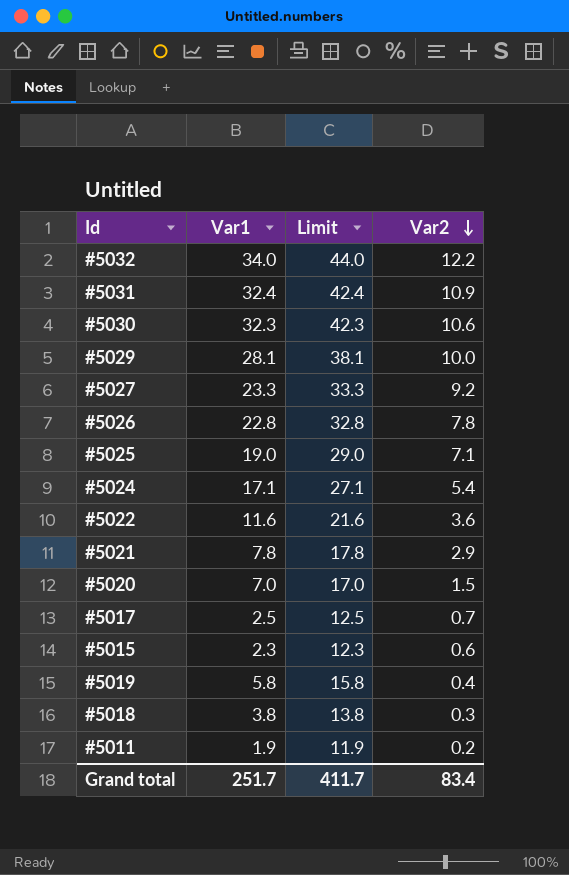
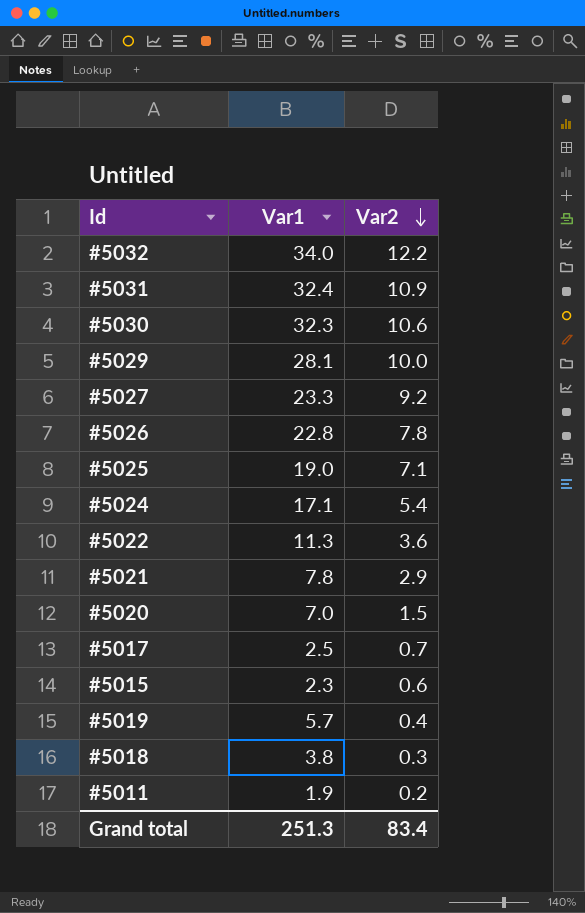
column Limit | formula: [Var1] + 10 -> none
#5022 | Var1: 11.6 -> 11.3
#5019 | Var1: 5.8 -> 5.7
Grand total | Var1: 251.7 -> 251.3

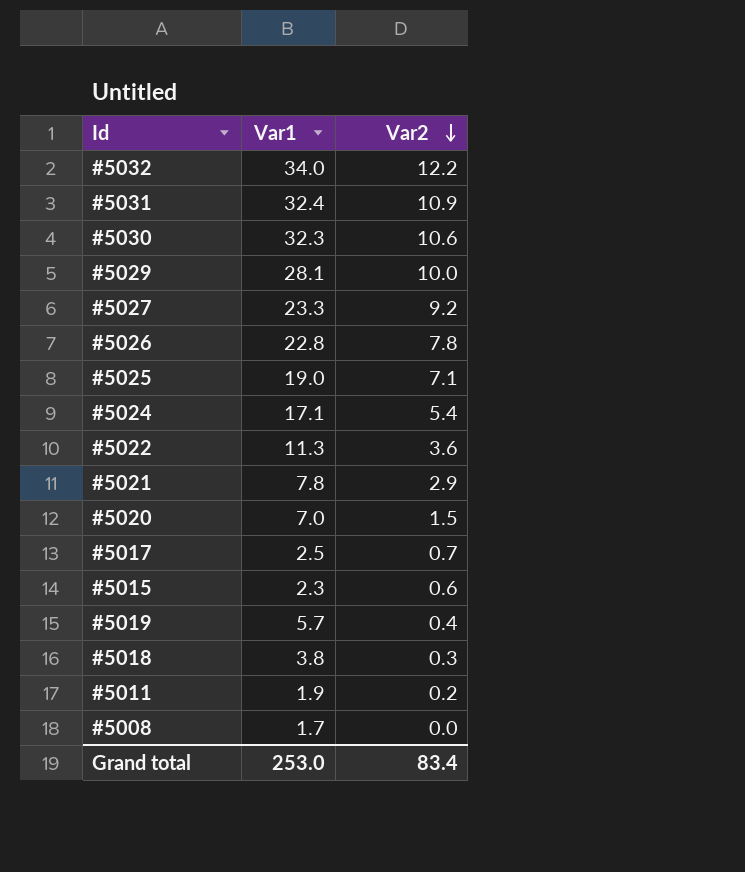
row #5008: none -> 1.7 | 0.0
Grand total | Var1: 251.3 -> 253.0

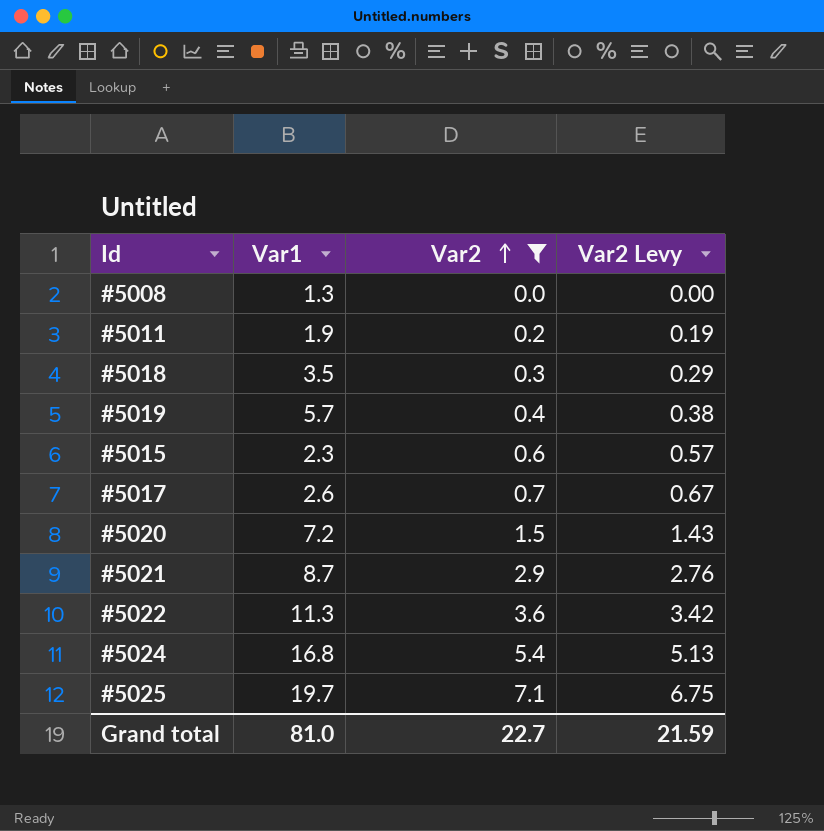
filter: none -> Var2 <= 7.1
row order: Var2 descending -> Var2 ascending
column Var2 Levy | formula: none -> [Var2] * 0.95
#5008 | Var1: 1.7 -> 1.3
#5018 | Var1: 3.8 -> 3.5
#5017 | Var1: 2.5 -> 2.6
#5020 | Var1: 7.0 -> 7.2
#5021 | Var1: 7.8 -> 8.7
#5024 | Var1: 17.1 -> 16.8
#5025 | Var1: 19.0 -> 19.7
Grand total | Var1: 253.0 -> 81.0
Grand total | Var2: 83.4 -> 22.7

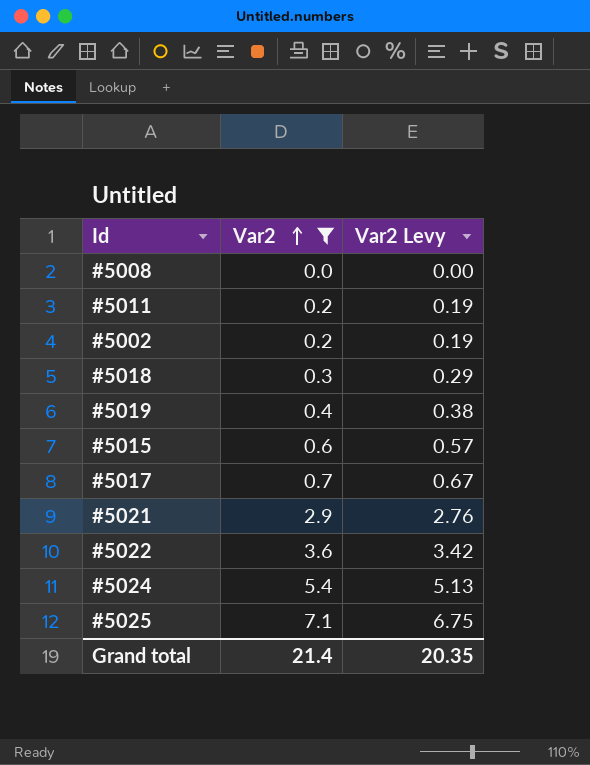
column Var1 | position: 2 -> none
row #5020: 7.2 | 1.5 | 1.43 -> none
row #5002: none -> 0.2 | 0.19
Grand total | Var2: 22.7 -> 21.4
Grand total | Var2 Levy: 21.59 -> 20.35

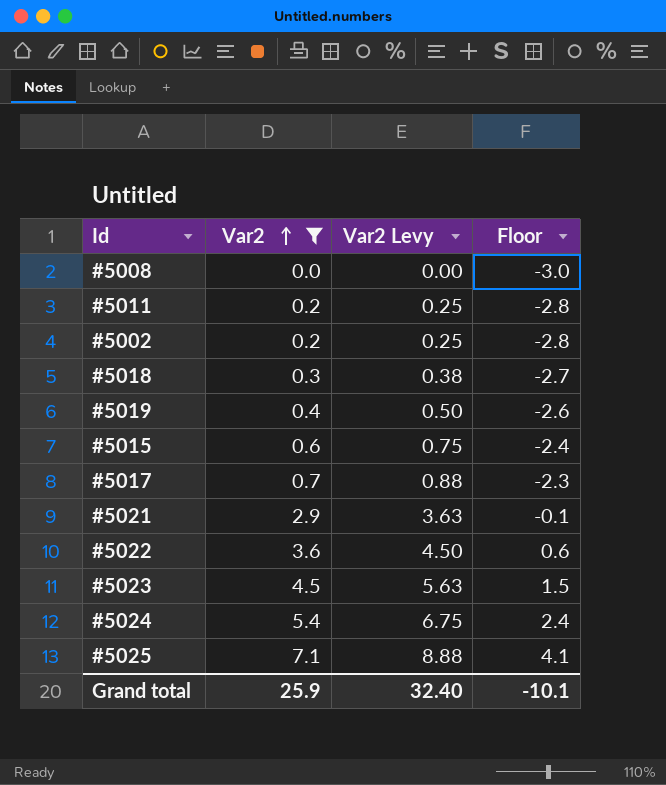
column Var2 Levy | formula: [Var2] * 0.95 -> [Var2] * 1.25
column Floor | formula: none -> [Var2] - 3
row #5023: none -> 4.5 | 5.63 | 1.5
Grand total | Var2: 21.4 -> 25.9
Grand total | Var2 Levy: 20.35 -> 32.40

